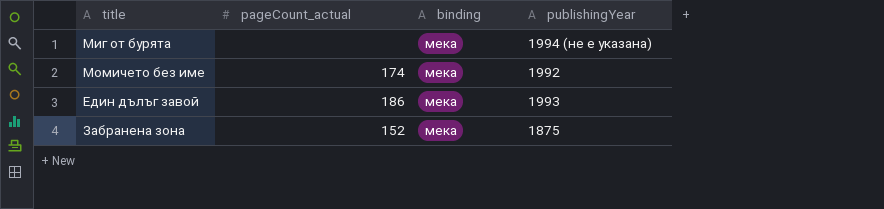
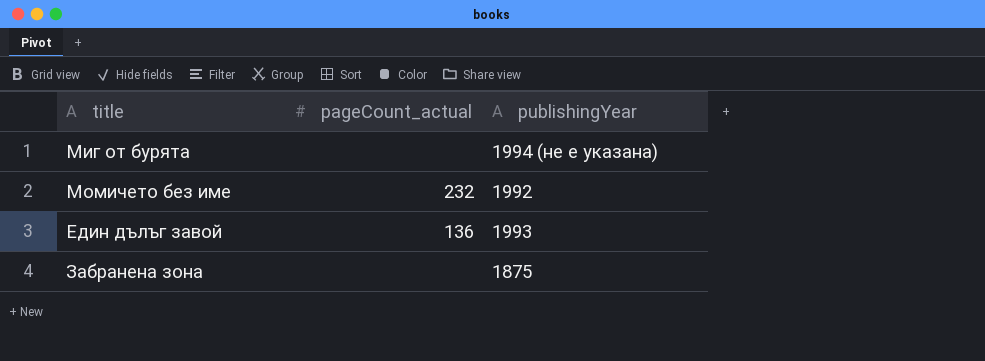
column binding | position: 3 -> none
Момичето без име | pageCount_actual: 174 -> 232
Един дълъг завой | pageCount_actual: 186 -> 136
Забранена зона | pageCount_actual: 152 -> none

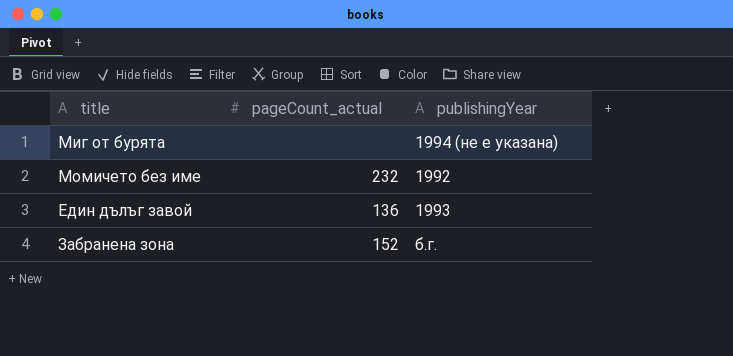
Забранена зона | pageCount_actual: none -> 152
Забранена зона | publishingYear: 1875 -> б.г.

